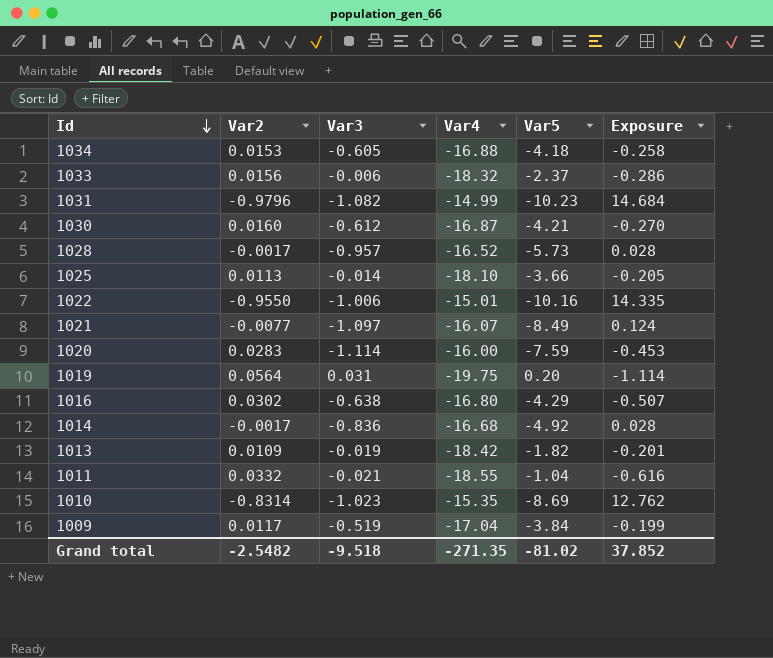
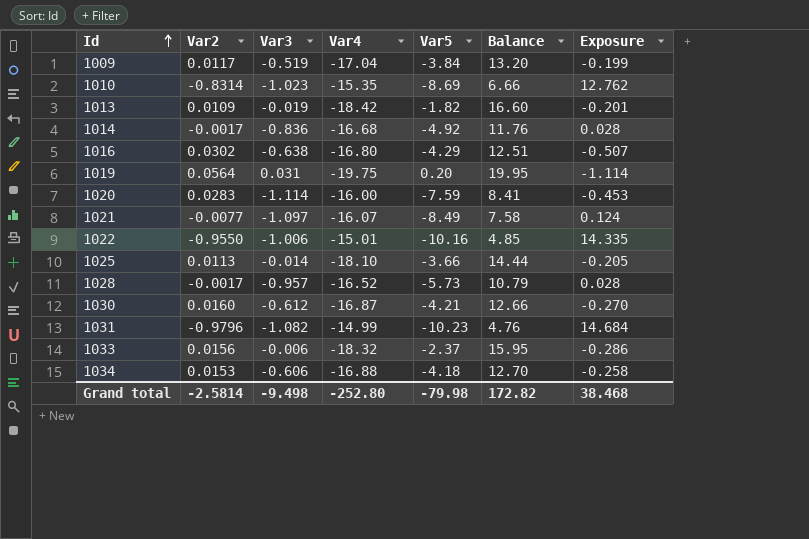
row order: Id descending -> Id ascending
column Balance | formula: none -> [Var5] - [Var4]
row 1011: 0.0332 | -0.021 | -18.55 | -1.04 | -0.616 -> none
1034 | Var3: -0.605 -> -0.606
Grand total | Var2: -2.5482 -> -2.5814
Grand total | Var3: -9.518 -> -9.498
Grand total | Var4: -271.35 -> -252.80
Grand total | Var5: -81.02 -> -79.98
Grand total | Exposure: 37.852 -> 38.468

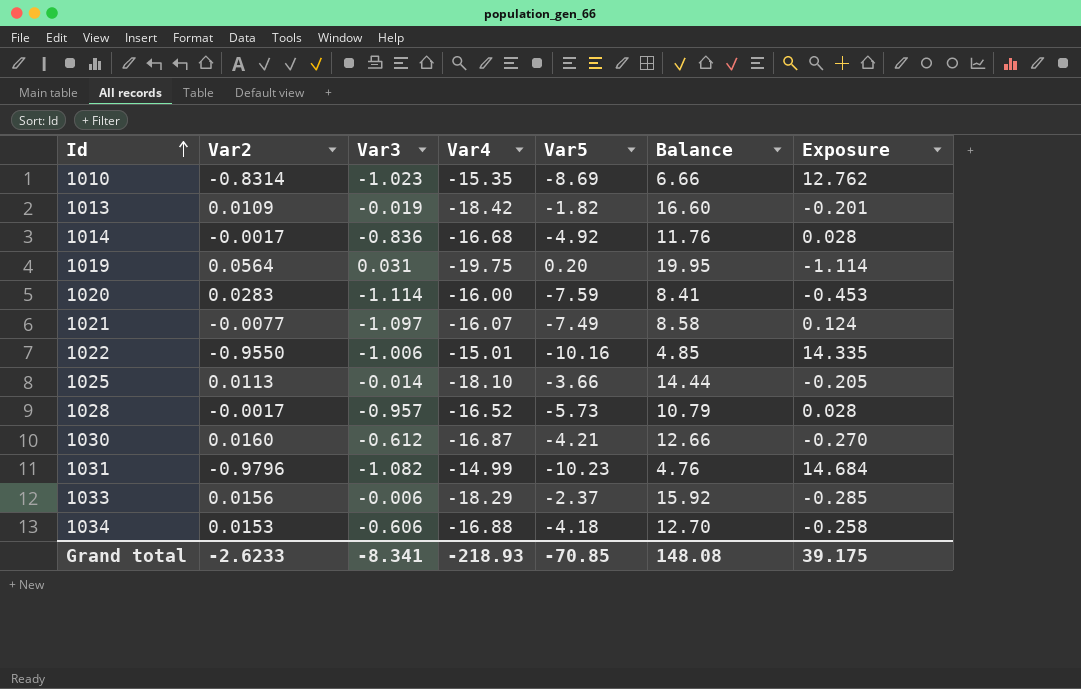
row 1009: 0.0117 | -0.519 | -17.04 | -3.84 | 13.20 | -0.199 -> none
row 1016: 0.0302 | -0.638 | -16.80 | -4.29 | 12.51 | -0.507 -> none
1021 | Var5: -8.49 -> -7.49
1021 | Balance: 7.58 -> 8.58
1033 | Var4: -18.32 -> -18.29
1033 | Balance: 15.95 -> 15.92
1033 | Exposure: -0.286 -> -0.285
Grand total | Var2: -2.5814 -> -2.6233
Grand total | Var3: -9.498 -> -8.341
Grand total | Var4: -252.80 -> -218.93
Grand total | Var5: -79.98 -> -70.85
Grand total | Balance: 172.82 -> 148.08
Grand total | Exposure: 38.468 -> 39.175

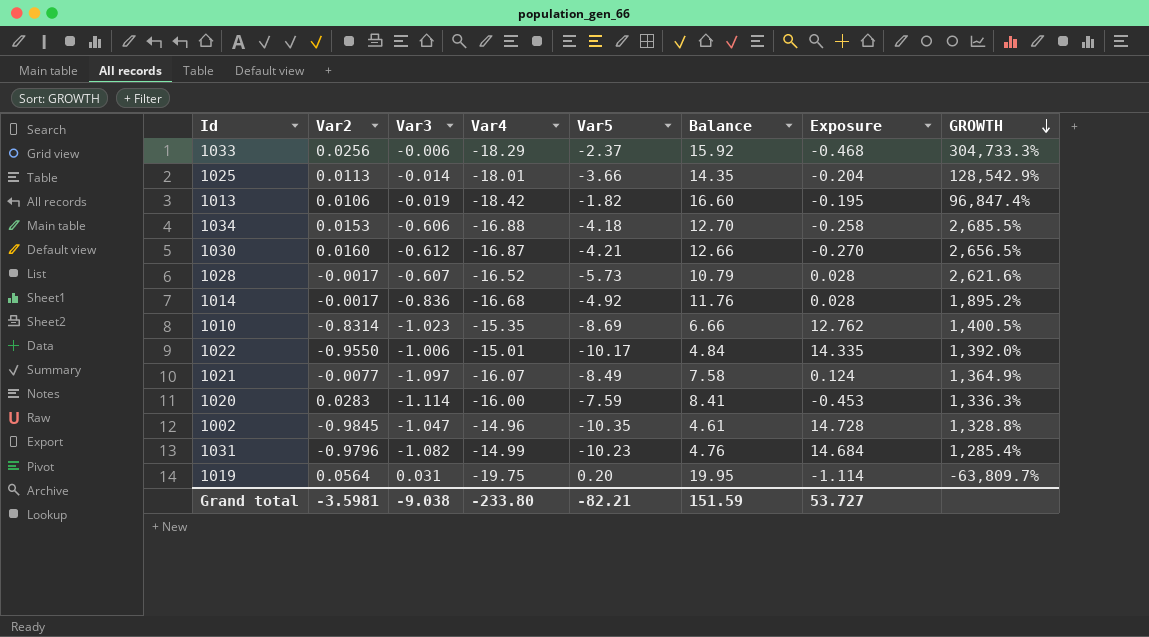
row order: Id ascending -> GROWTH descending
column GROWTH | formula: none -> ([Var4] - [Var3]) / [Var3]
1033 | Var2: 0.0156 -> 0.0256
1033 | Exposure: -0.285 -> -0.468
1025 | Var4: -18.10 -> -18.01
1025 | Balance: 14.44 -> 14.35
1025 | Exposure: -0.205 -> -0.204
1013 | Var2: 0.0109 -> 0.0106
1013 | Exposure: -0.201 -> -0.195
1028 | Var3: -0.957 -> -0.607
1022 | Var5: -10.16 -> -10.17
1022 | Balance: 4.85 -> 4.84
1021 | Var5: -7.49 -> -8.49
1021 | Balance: 8.58 -> 7.58
row 1002: none -> -0.9845 | -1.047 | -14.96 | -10.35 | 4.61 | 14.728 | 1,328.8%
Grand total | Var2: -2.6233 -> -3.5981
Grand total | Var3: -8.341 -> -9.038
Grand total | Var4: -218.93 -> -233.80
Grand total | Var5: -70.85 -> -82.21
Grand total | Balance: 148.08 -> 151.59
Grand total | Exposure: 39.175 -> 53.727

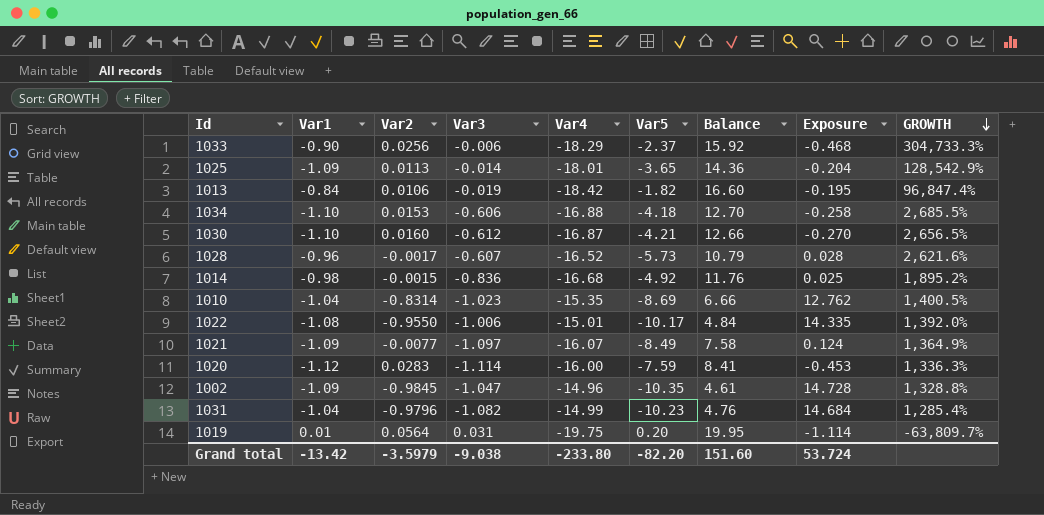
column Var1 | position: none -> 2
1025 | Var5: -3.66 -> -3.65
1025 | Balance: 14.35 -> 14.36
1014 | Var2: -0.0017 -> -0.0015
1014 | Exposure: 0.028 -> 0.025
Grand total | Var2: -3.5981 -> -3.5979
Grand total | Var5: -82.21 -> -82.20
Grand total | Balance: 151.59 -> 151.60
Grand total | Exposure: 53.727 -> 53.724

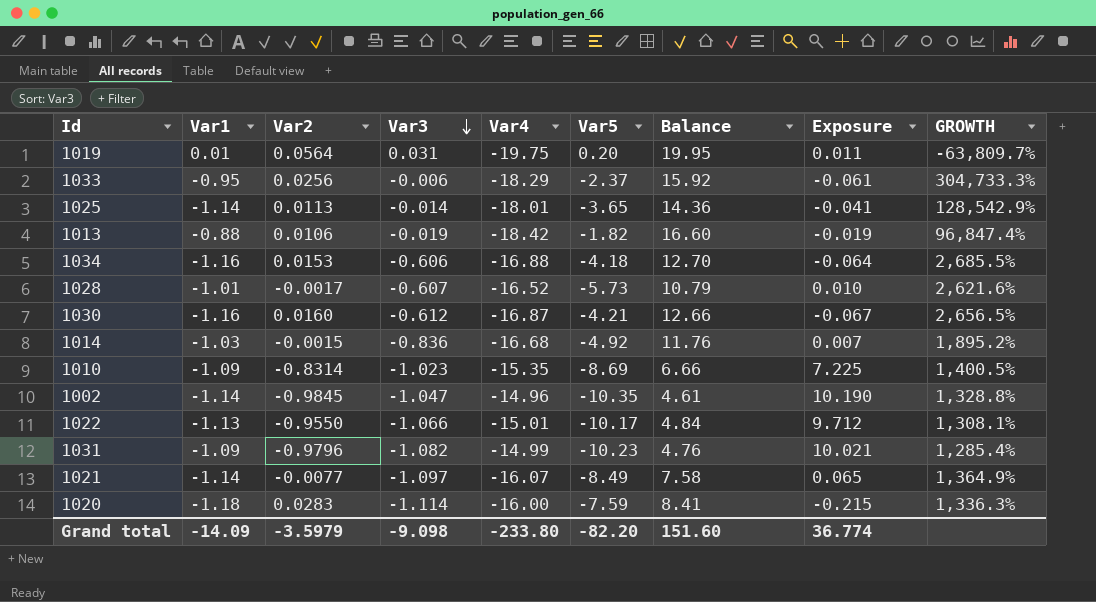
row order: GROWTH descending -> Var3 descending
column Exposure | formula: [Var2] * [Var4] -> [Var2] * [Var5]
1033 | Var1: -0.90 -> -0.95
1025 | Var1: -1.09 -> -1.14
1013 | Var1: -0.84 -> -0.88
1034 | Var1: -1.10 -> -1.16
1028 | Var1: -0.96 -> -1.01
1030 | Var1: -1.10 -> -1.16
1014 | Var1: -0.98 -> -1.03
1010 | Var1: -1.04 -> -1.09
1002 | Var1: -1.09 -> -1.14
1022 | Var1: -1.08 -> -1.13
1022 | Var3: -1.006 -> -1.066
1022 | GROWTH: 1,392.0% -> 1,308.1%
1031 | Var1: -1.04 -> -1.09
1021 | Var1: -1.09 -> -1.14
1020 | Var1: -1.12 -> -1.18
Grand total | Var1: -13.42 -> -14.09
Grand total | Var3: -9.038 -> -9.098
Grand total | Exposure: 53.724 -> 36.774

